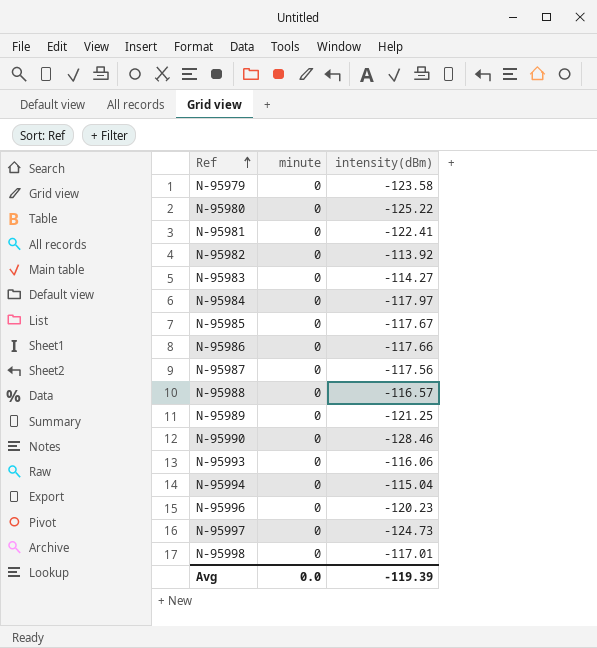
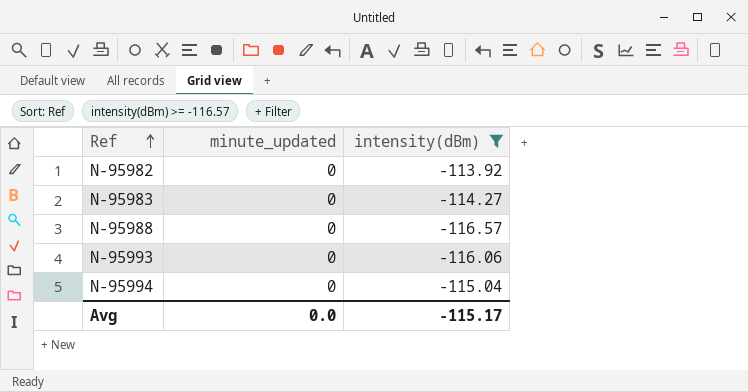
filter: none -> intensity(dBm) >= -116.57
column name: minute -> minute_updated
Avg | intensity(dBm): -119.39 -> -115.17

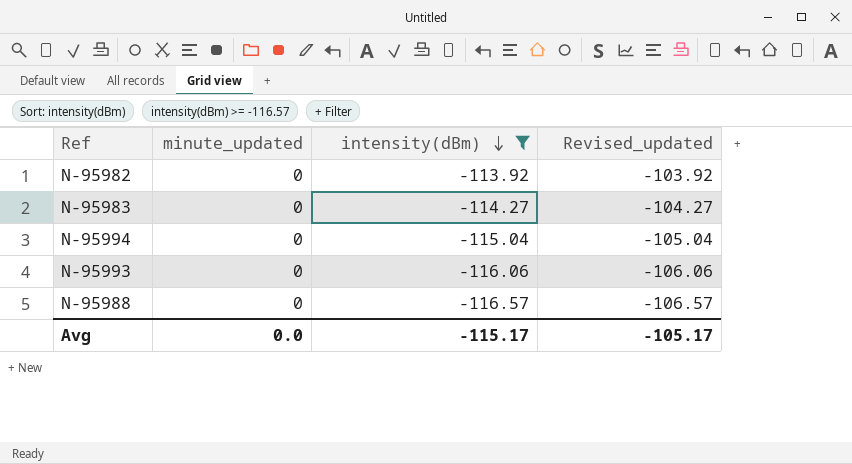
row order: Ref ascending -> intensity(dBm) descending
column Revised_updated | formula: none -> [intensity(dBm)] + 10

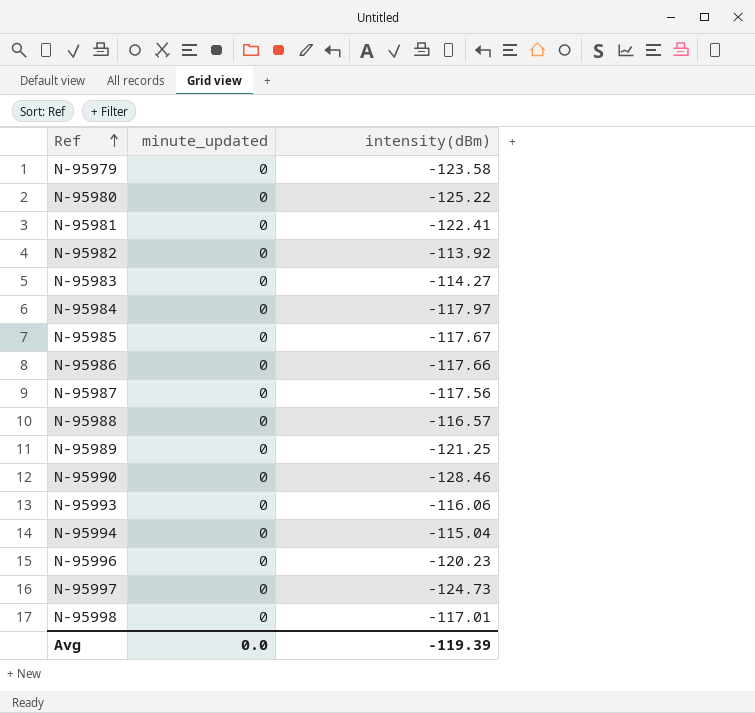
filter: intensity(dBm) >= -116.57 -> none
row order: intensity(dBm) descending -> Ref ascending
column Revised_updated | formula: [intensity(dBm)] + 10 -> none
Avg | intensity(dBm): -115.17 -> -119.39

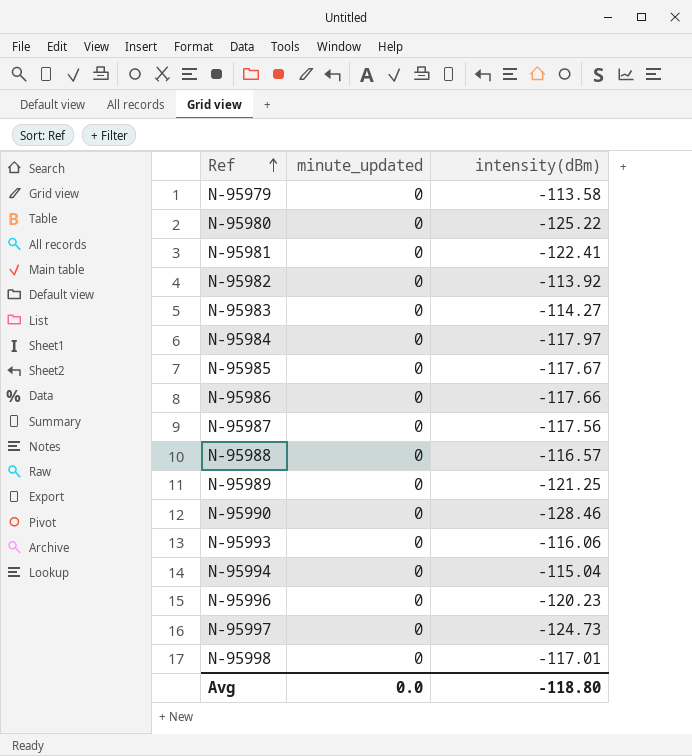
N-95979 | intensity(dBm): -123.58 -> -113.58
Avg | intensity(dBm): -119.39 -> -118.80

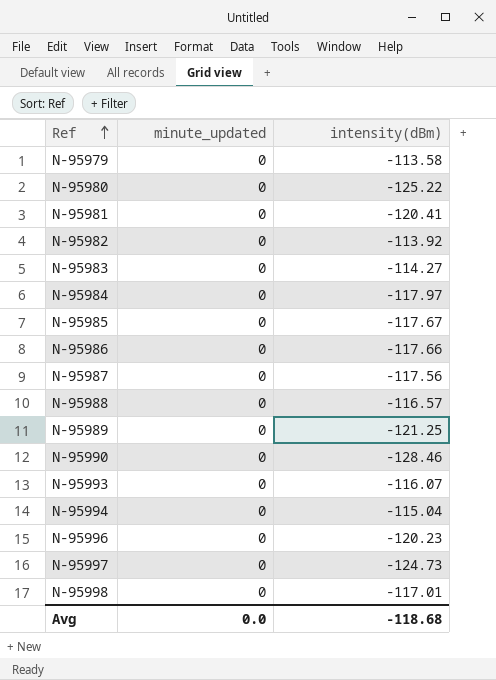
N-95981 | intensity(dBm): -122.41 -> -120.41
N-95993 | intensity(dBm): -116.06 -> -116.07
Avg | intensity(dBm): -118.80 -> -118.68

